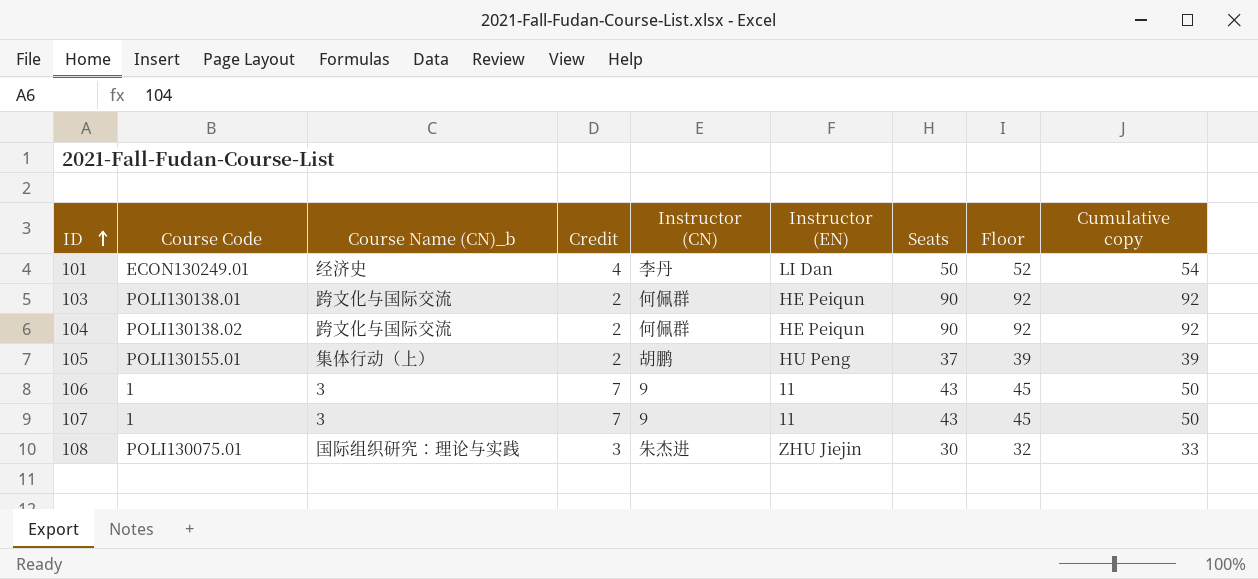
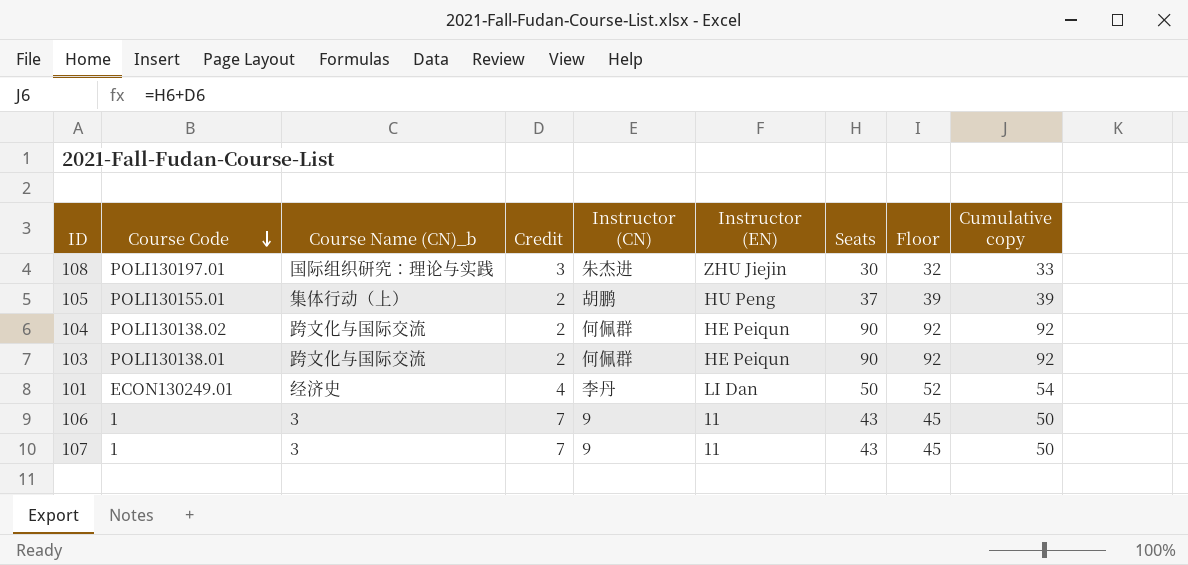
row order: ID ascending -> Course Code descending
108 | Course Code: POLI130075.01 -> POLI130197.01

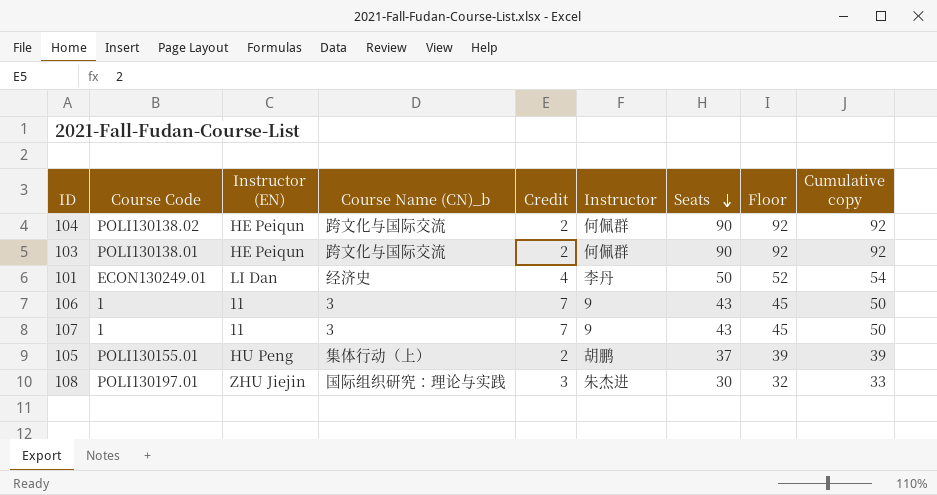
row order: Course Code descending -> Seats descending
column Instructor (EN) | position: 6 -> 3
column name: Instructor (CN) -> Instructor

